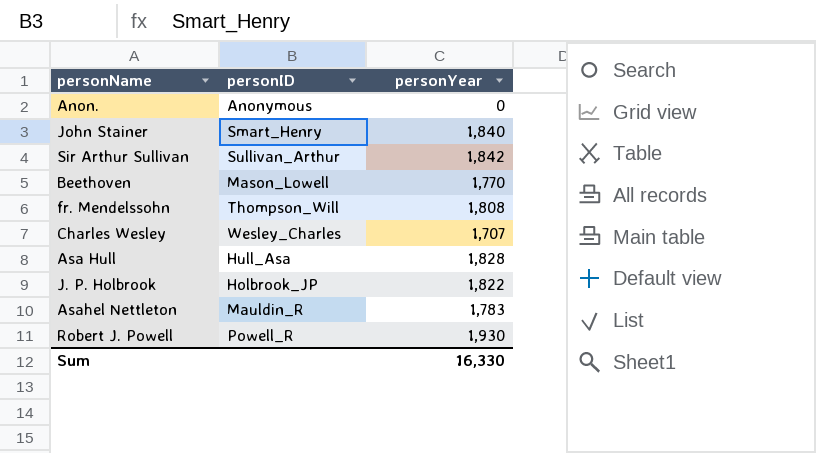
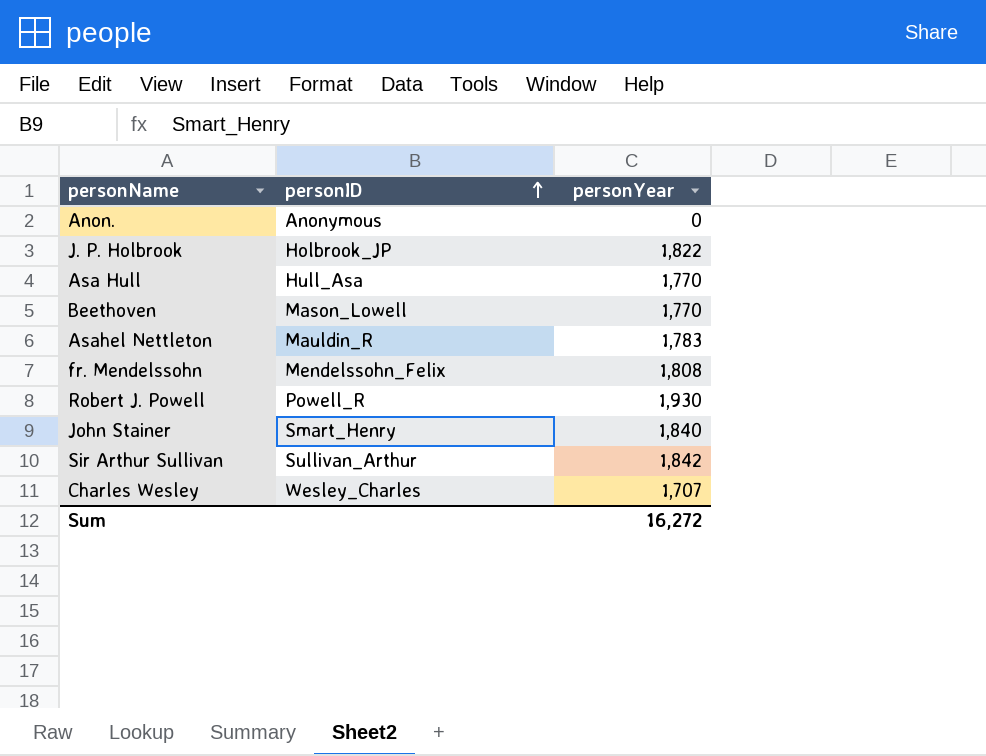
row order: none -> personID ascending
Asa Hull | personYear: 1,828 -> 1,770
fr. Mendelssohn | personID: Thompson_Will -> Mendelssohn_Felix
Sum | personYear: 16,330 -> 16,272

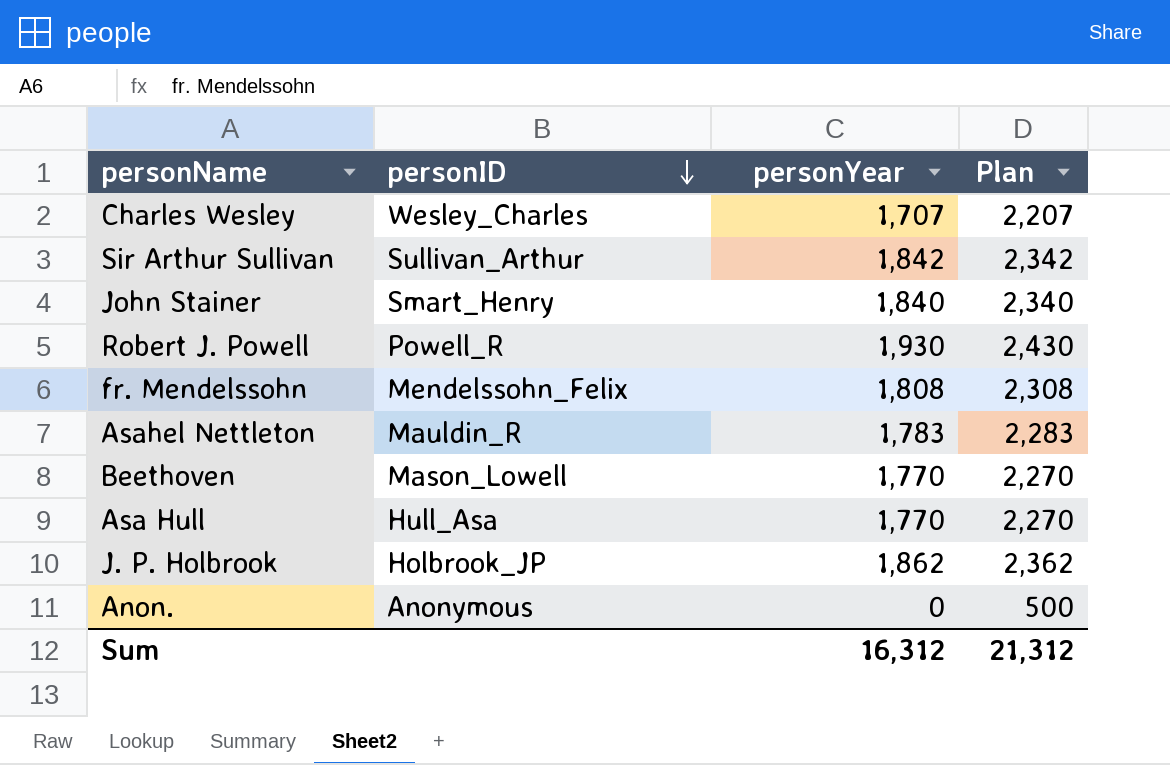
row order: personID ascending -> personID descending
column Plan | formula: none -> [personYear] + 500
J. P. Holbrook | personYear: 1,822 -> 1,862
Sum | personYear: 16,272 -> 16,312

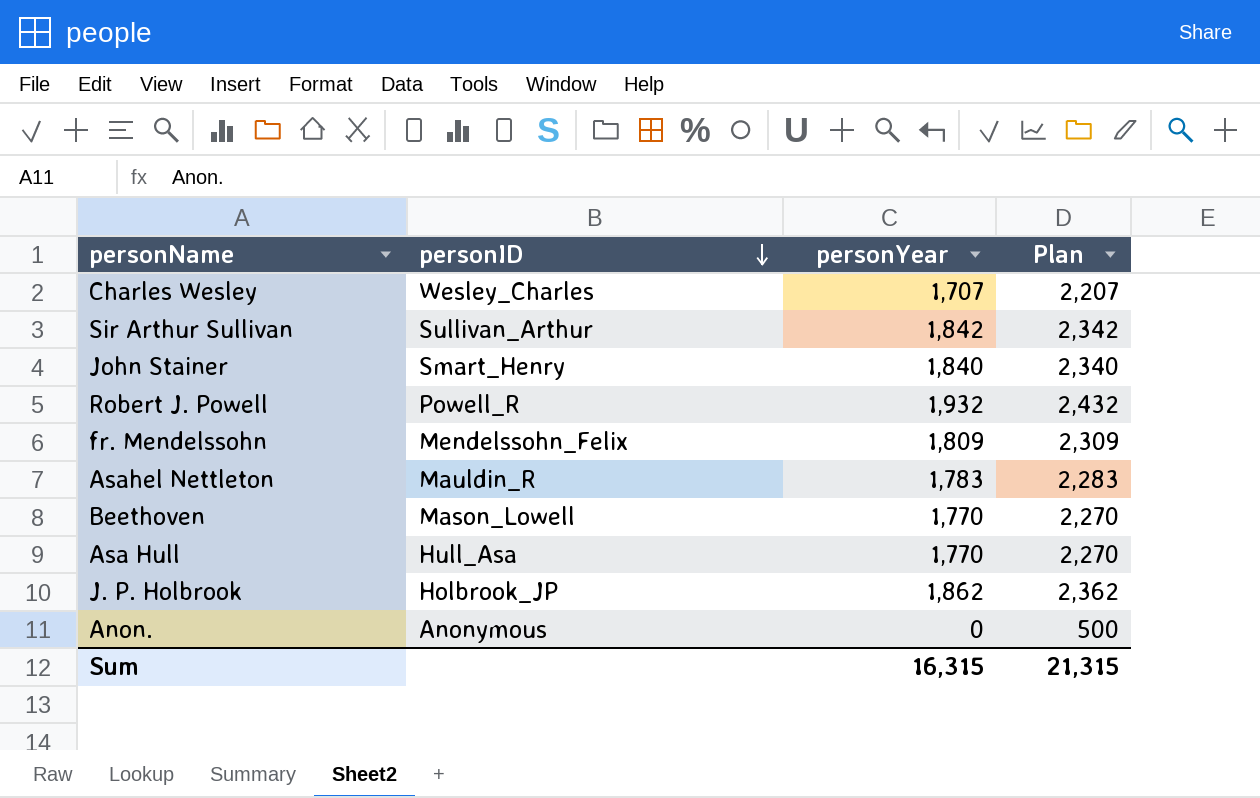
Robert J. Powell | personYear: 1,930 -> 1,932
Robert J. Powell | Plan: 2,430 -> 2,432
fr. Mendelssohn | personYear: 1,808 -> 1,809
fr. Mendelssohn | Plan: 2,308 -> 2,309
Sum | personYear: 16,312 -> 16,315
Sum | Plan: 21,312 -> 21,315

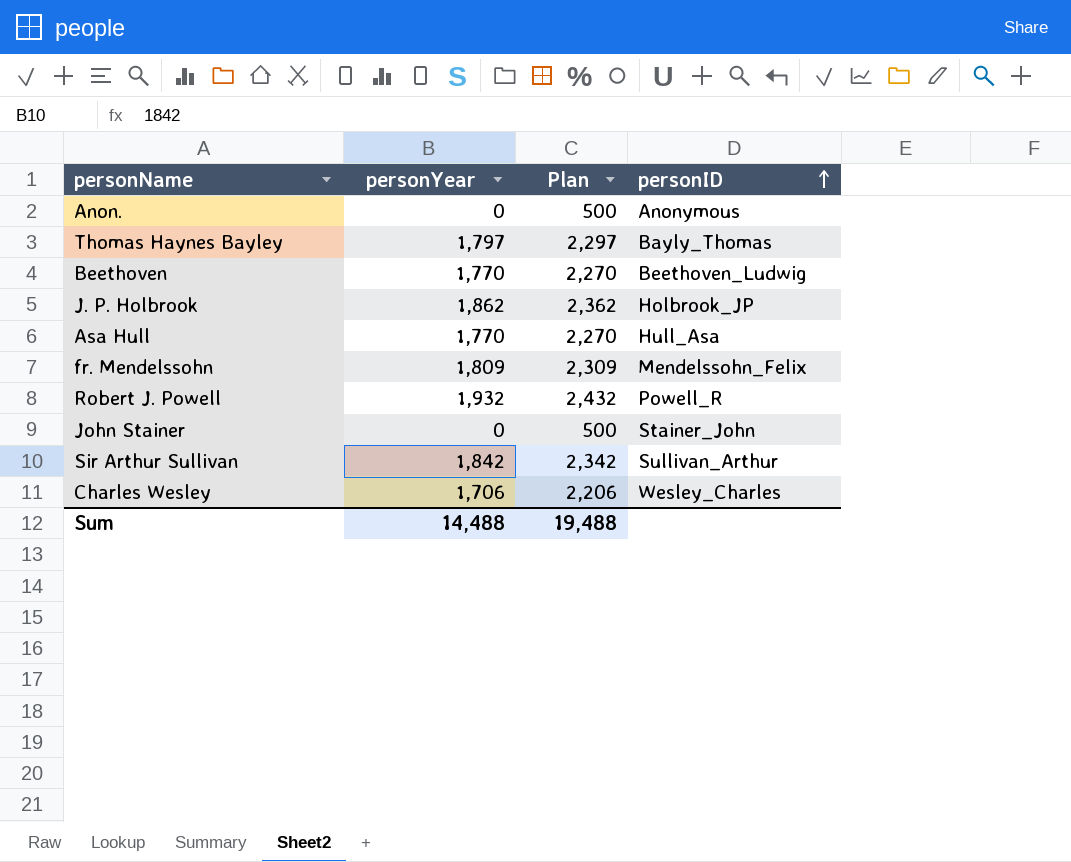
row order: personID descending -> personID ascending
column personID | position: 2 -> 4
row Asahel Nettleton: Mauldin_R | 1,783 | 2,283 -> none
row Thomas Haynes Bayley: none -> 1,797 | 2,297 | Bayly_Thomas
Beethoven | personID: Mason_Lowell -> Beethoven_Ludwig
John Stainer | personYear: 1,840 -> 0
John Stainer | Plan: 2,340 -> 500
John Stainer | personID: Smart_Henry -> Stainer_John
Charles Wesley | personYear: 1,707 -> 1,706
Charles Wesley | Plan: 2,207 -> 2,206
Sum | personYear: 16,315 -> 14,488
Sum | Plan: 21,315 -> 19,488

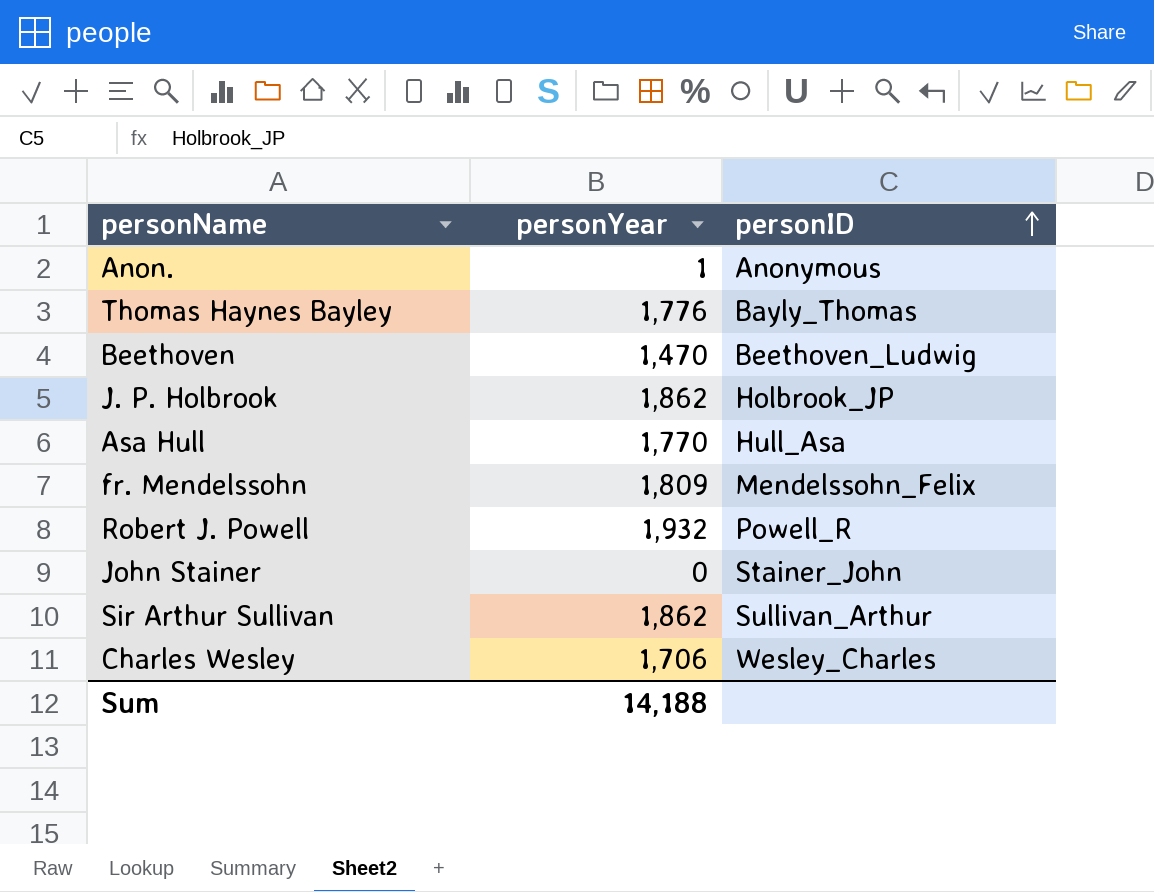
column Plan | formula: [personYear] + 500 -> none
Anon. | personYear: 0 -> 1
Thomas Haynes Bayley | personYear: 1,797 -> 1,776
Beethoven | personYear: 1,770 -> 1,470
Sir Arthur Sullivan | personYear: 1,842 -> 1,862
Sum | personYear: 14,488 -> 14,188

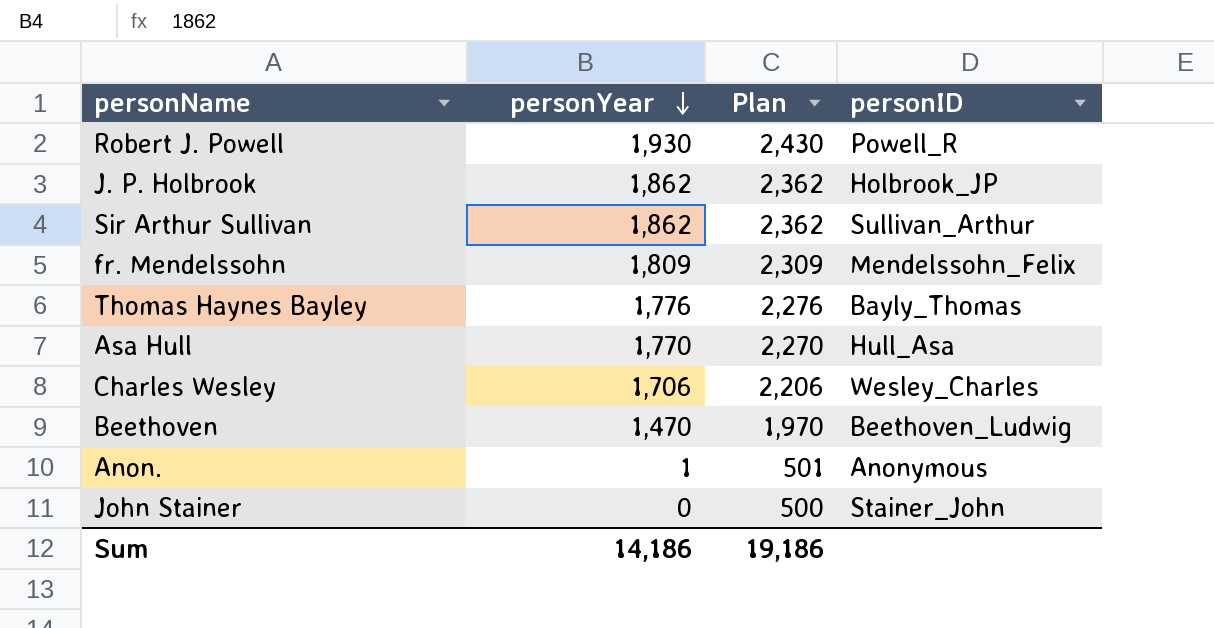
row order: personID ascending -> personYear descending
column Plan | formula: none -> [personYear] + 500
Robert J. Powell | personYear: 1,932 -> 1,930
Sum | personYear: 14,188 -> 14,186

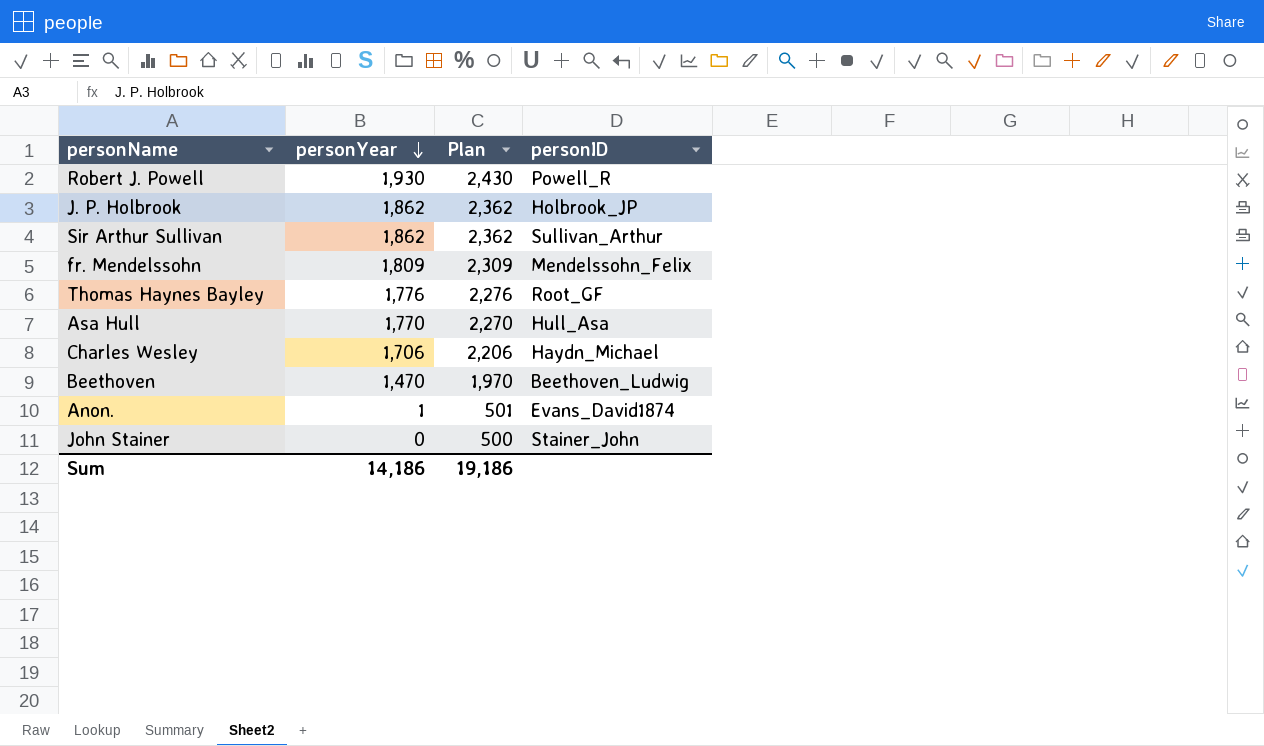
Thomas Haynes Bayley | personID: Bayly_Thomas -> Root_GF
Charles Wesley | personID: Wesley_Charles -> Haydn_Michael
Anon. | personID: Anonymous -> Evans_David1874

